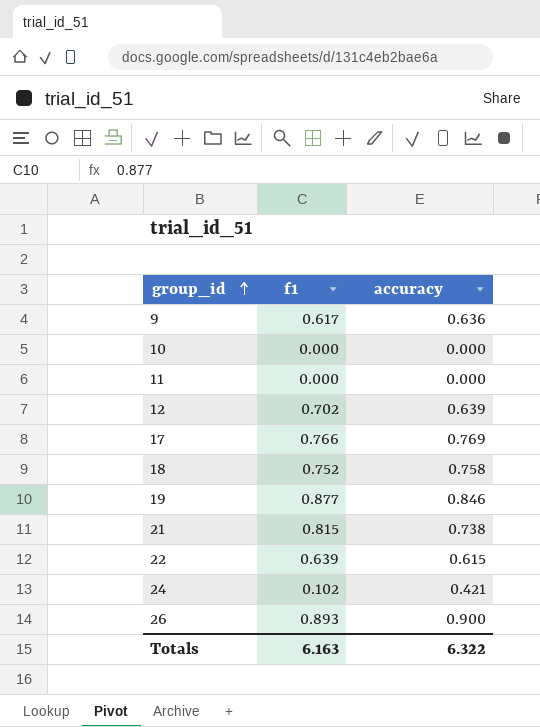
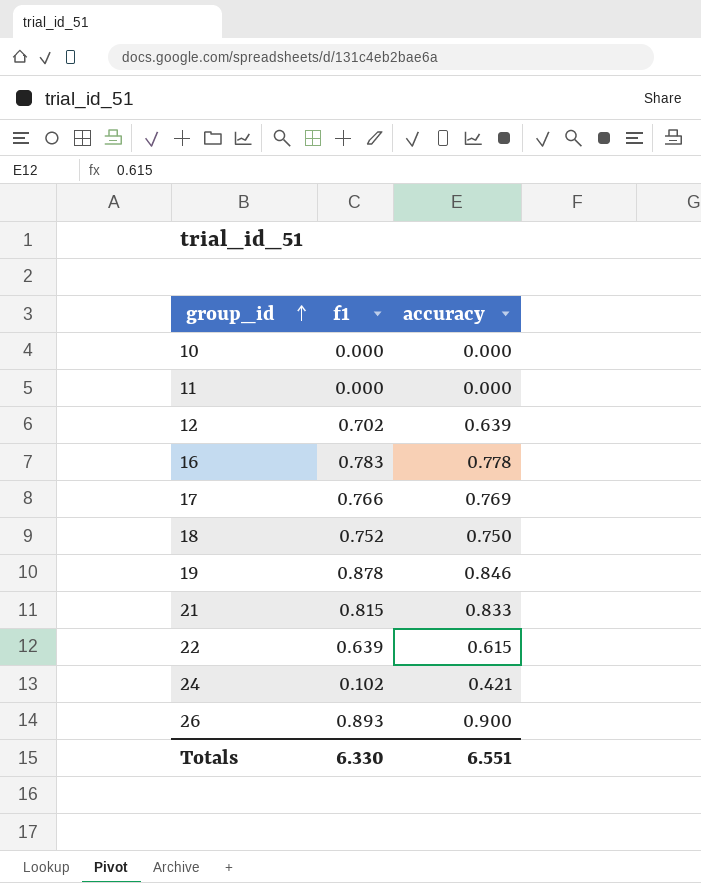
row 9: 0.617 | 0.636 -> none
row 16: none -> 0.783 | 0.778
18 | accuracy: 0.758 -> 0.750
19 | f1: 0.877 -> 0.878
21 | accuracy: 0.738 -> 0.833
Totals | f1: 6.163 -> 6.330
Totals | accuracy: 6.322 -> 6.551

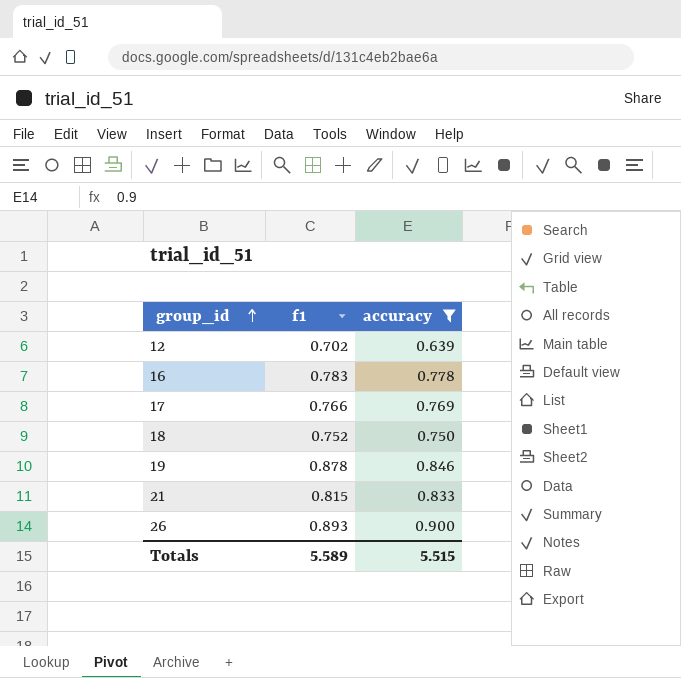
filter: none -> accuracy >= 0.639
Totals | f1: 6.330 -> 5.589
Totals | accuracy: 6.551 -> 5.515

